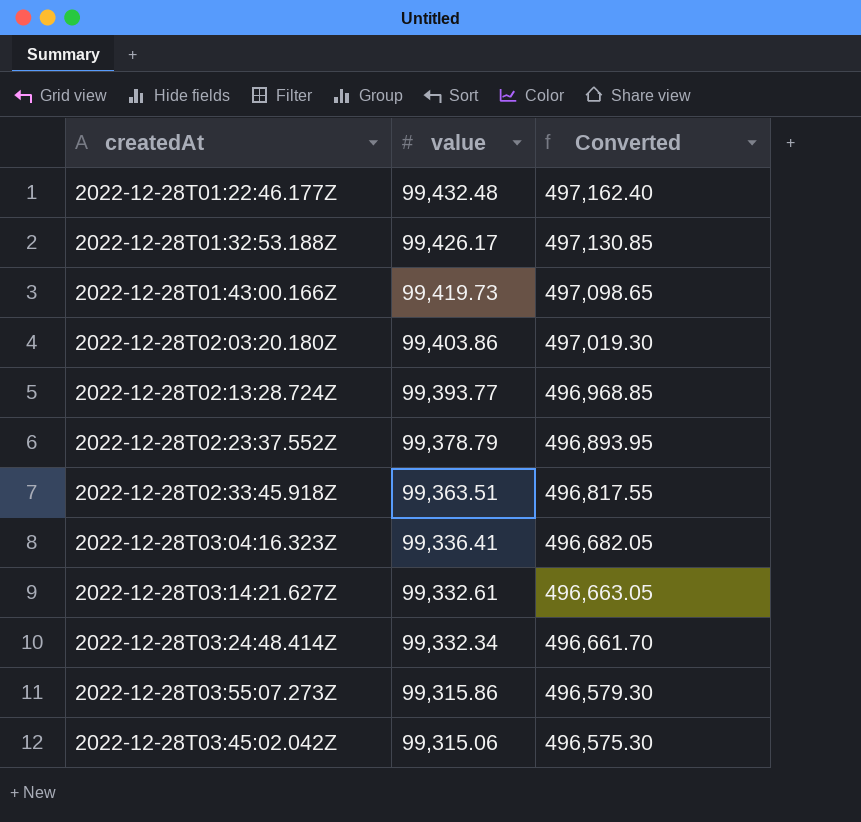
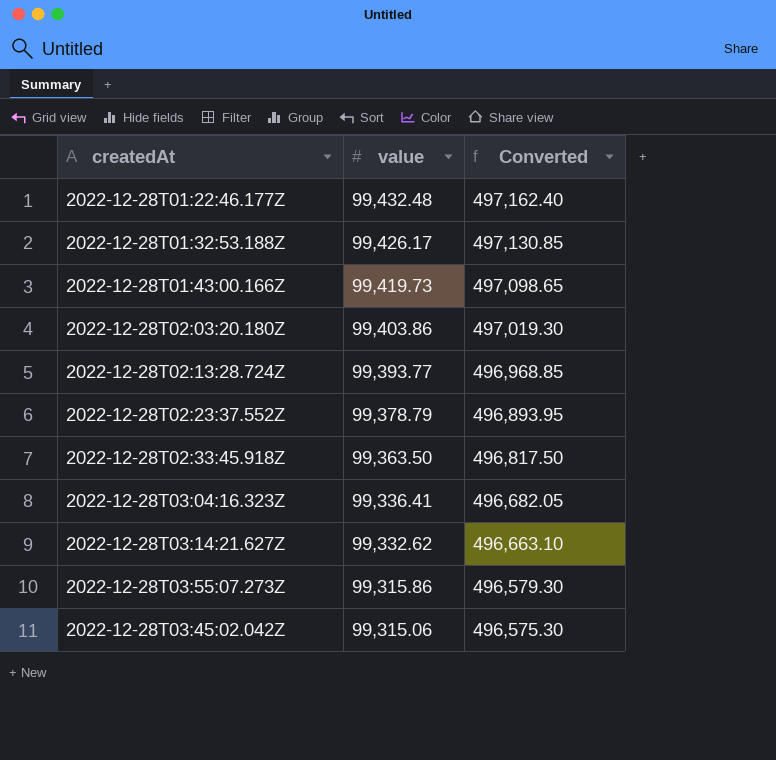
row 2022-12-28T03:24:48.414Z: 99,332.34 | 496,661.70 -> none
2022-12-28T02:33:45.918Z | value: 99,363.51 -> 99,363.50
2022-12-28T02:33:45.918Z | Converted: 496,817.55 -> 496,817.50
2022-12-28T03:14:21.627Z | value: 99,332.61 -> 99,332.62
2022-12-28T03:14:21.627Z | Converted: 496,663.05 -> 496,663.10

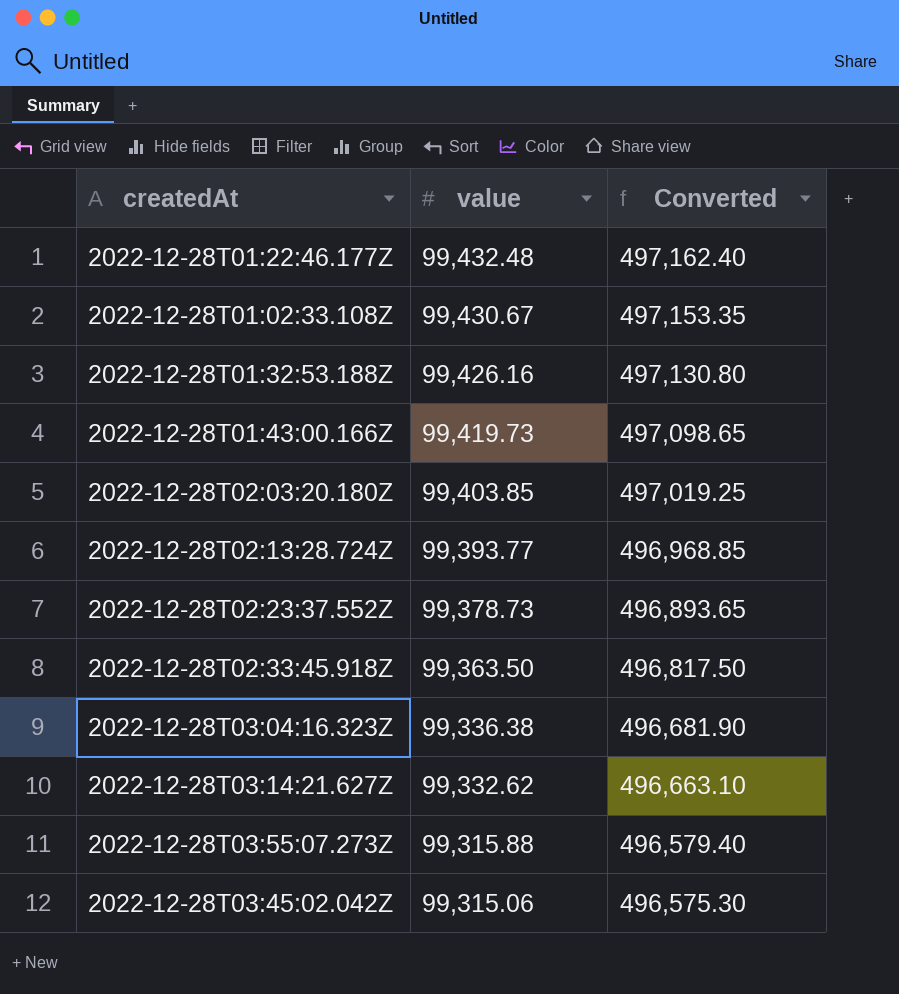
row 2022-12-28T01:02:33.108Z: none -> 99,430.67 | 497,153.35
2022-12-28T01:32:53.188Z | value: 99,426.17 -> 99,426.16
2022-12-28T01:32:53.188Z | Converted: 497,130.85 -> 497,130.80
2022-12-28T02:03:20.180Z | value: 99,403.86 -> 99,403.85
2022-12-28T02:03:20.180Z | Converted: 497,019.30 -> 497,019.25
2022-12-28T02:23:37.552Z | value: 99,378.79 -> 99,378.73
2022-12-28T02:23:37.552Z | Converted: 496,893.95 -> 496,893.65
2022-12-28T03:04:16.323Z | value: 99,336.41 -> 99,336.38
2022-12-28T03:04:16.323Z | Converted: 496,682.05 -> 496,681.90
2022-12-28T03:55:07.273Z | value: 99,315.86 -> 99,315.88
2022-12-28T03:55:07.273Z | Converted: 496,579.30 -> 496,579.40

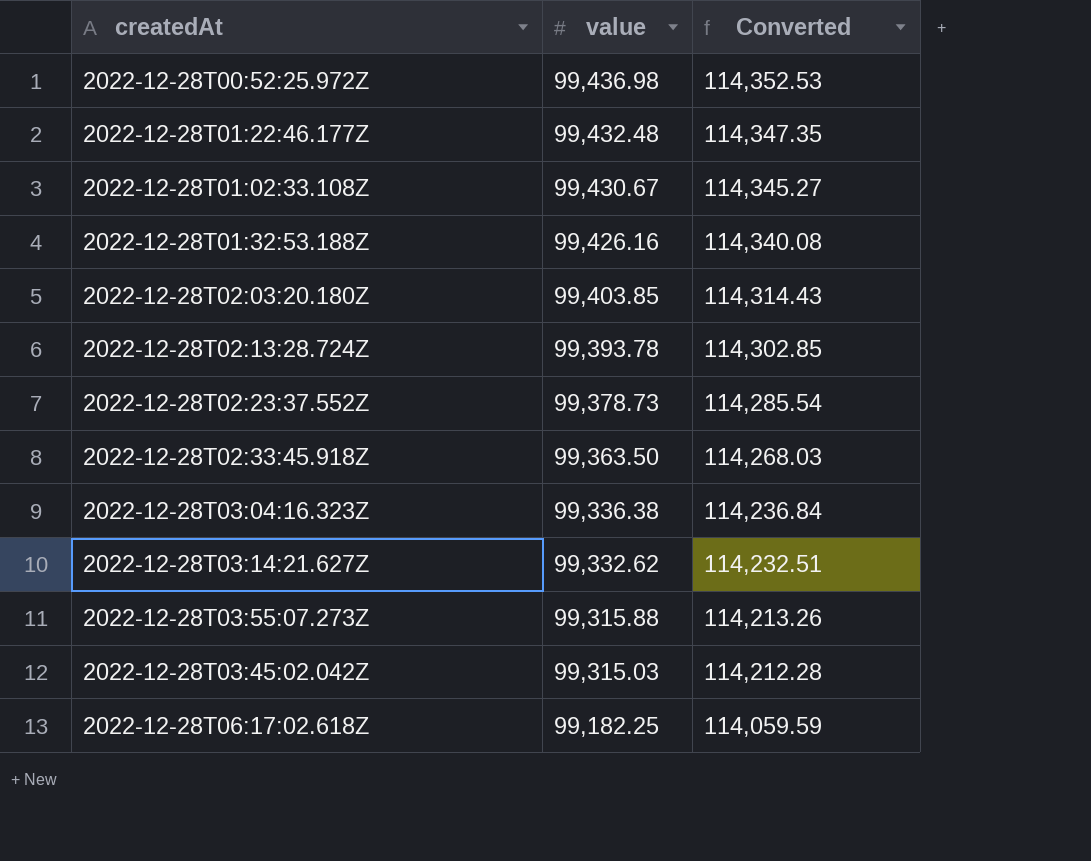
column Converted | formula: [value] * 5 -> [value] * 1.15
row 2022-12-28T01:43:00.166Z: 99,419.73 | 497,098.65 -> none
row 2022-12-28T00:52:25.972Z: none -> 99,436.98 | 114,352.53
2022-12-28T02:13:28.724Z | value: 99,393.77 -> 99,393.78
2022-12-28T03:45:02.042Z | value: 99,315.06 -> 99,315.03
row 2022-12-28T06:17:02.618Z: none -> 99,182.25 | 114,059.59

